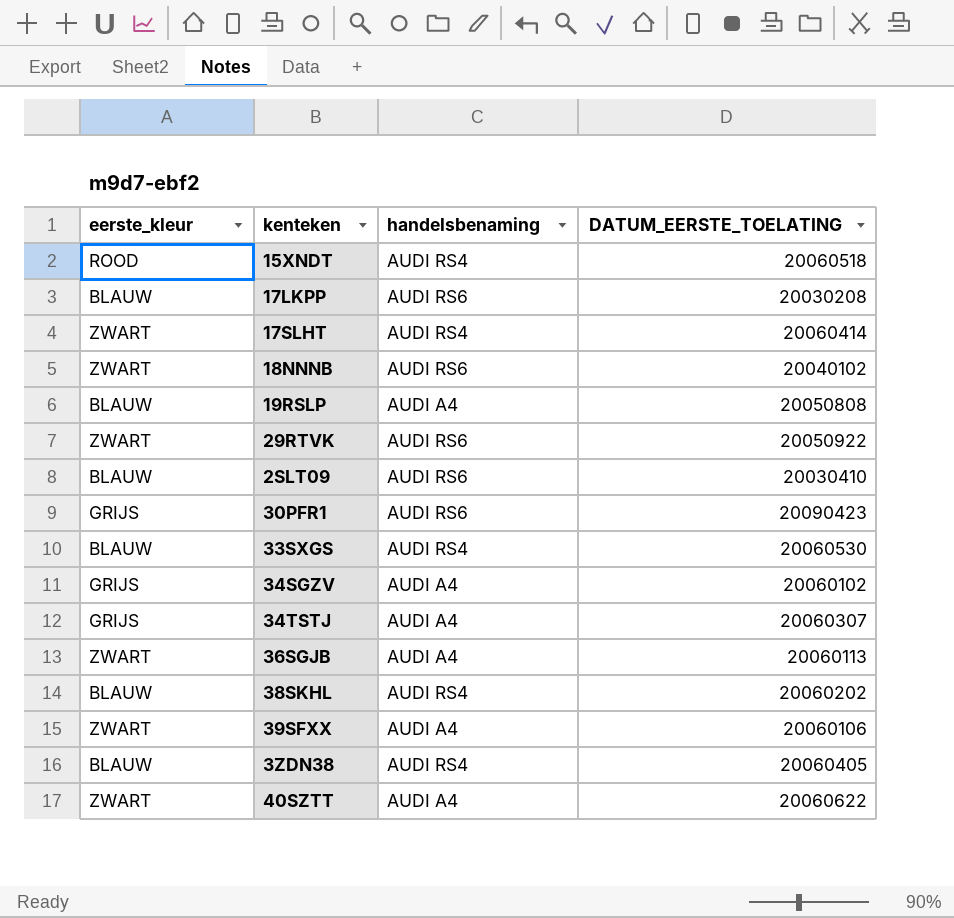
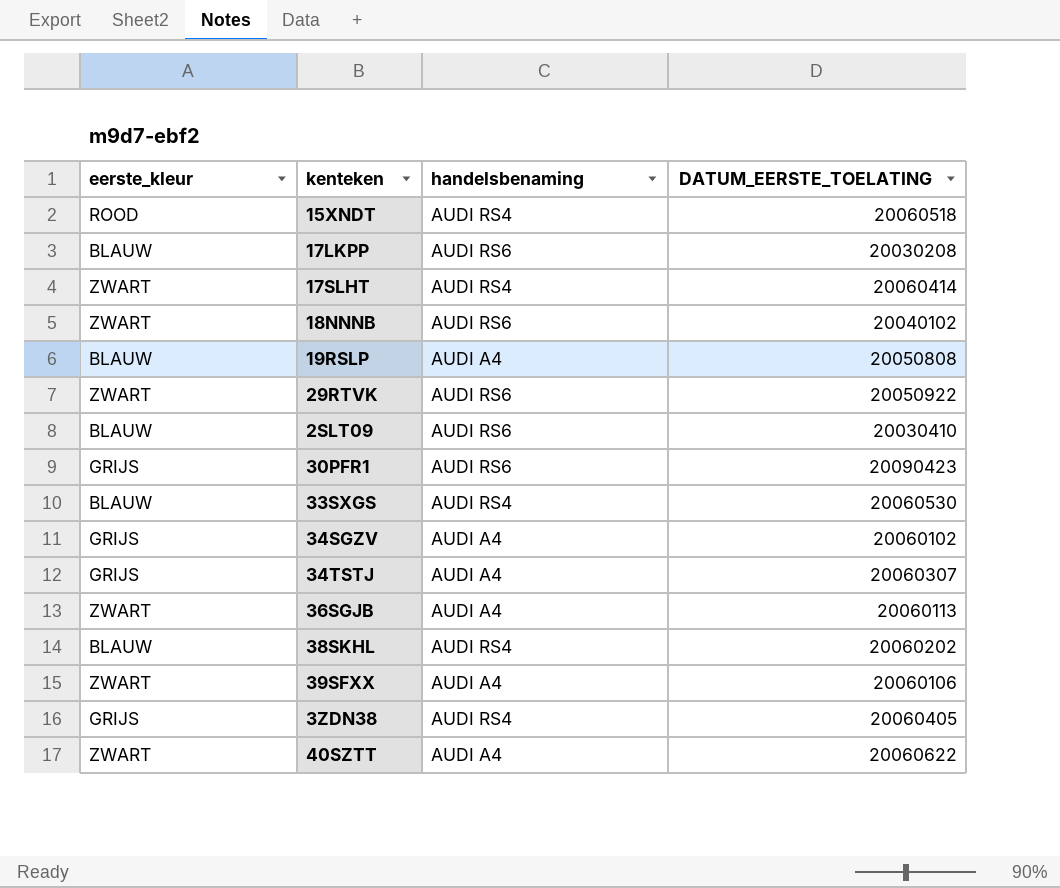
3ZDN38 | eerste_kleur: BLAUW -> GRIJS

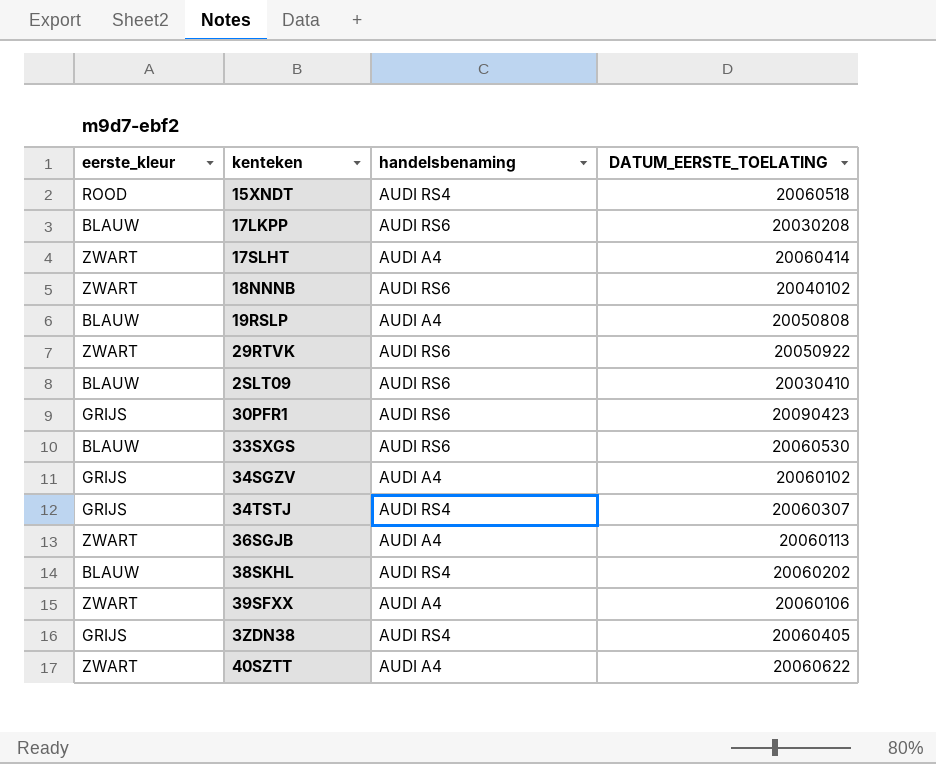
17SLHT | handelsbenaming: AUDI RS4 -> AUDI A4
33SXGS | handelsbenaming: AUDI RS4 -> AUDI RS6
34TSTJ | handelsbenaming: AUDI A4 -> AUDI RS4

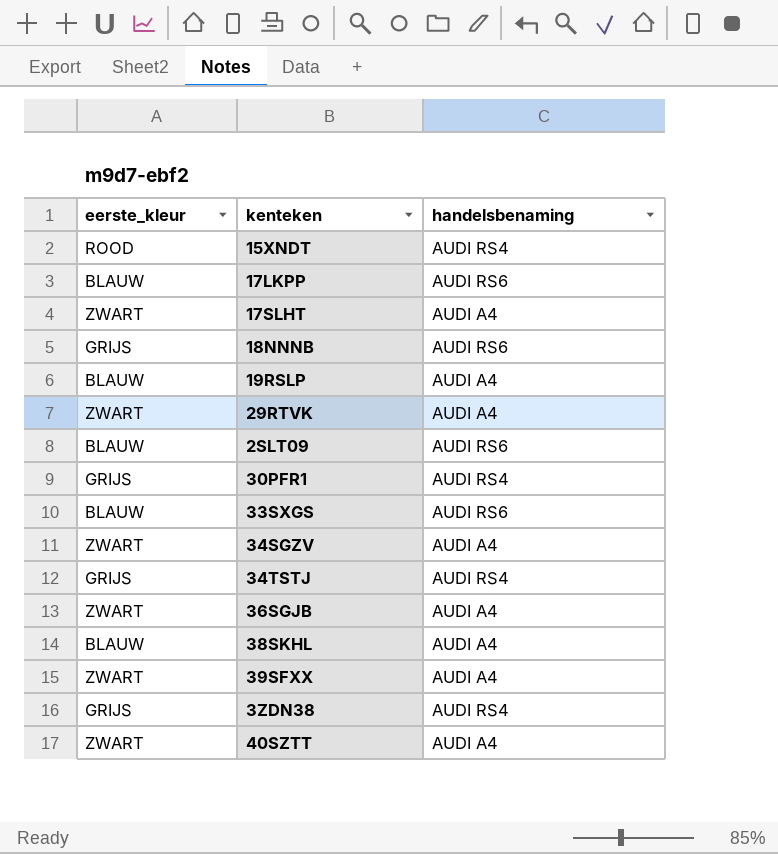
column DATUM_EERSTE_TOELATING | position: 4 -> none
18NNNB | eerste_kleur: ZWART -> GRIJS
29RTVK | handelsbenaming: AUDI RS6 -> AUDI A4
30PFR1 | handelsbenaming: AUDI RS6 -> AUDI RS4
34SGZV | eerste_kleur: GRIJS -> ZWART
38SKHL | handelsbenaming: AUDI RS4 -> AUDI A4

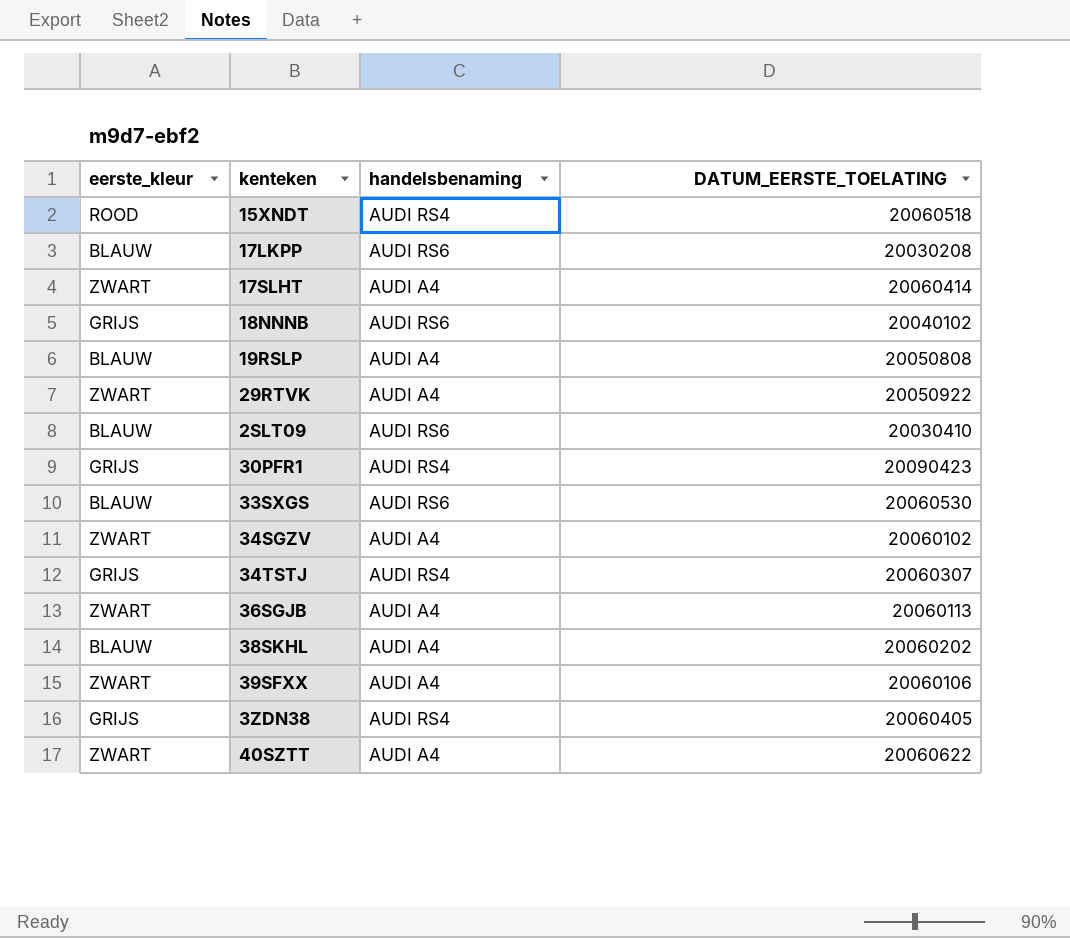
column DATUM_EERSTE_TOELATING | position: none -> 4

